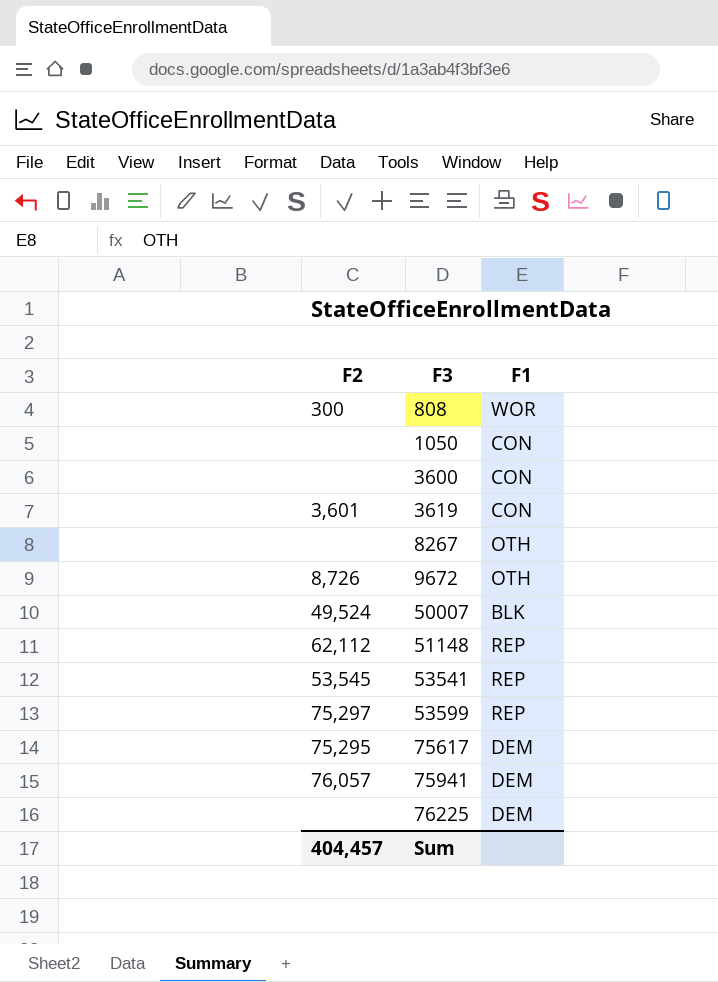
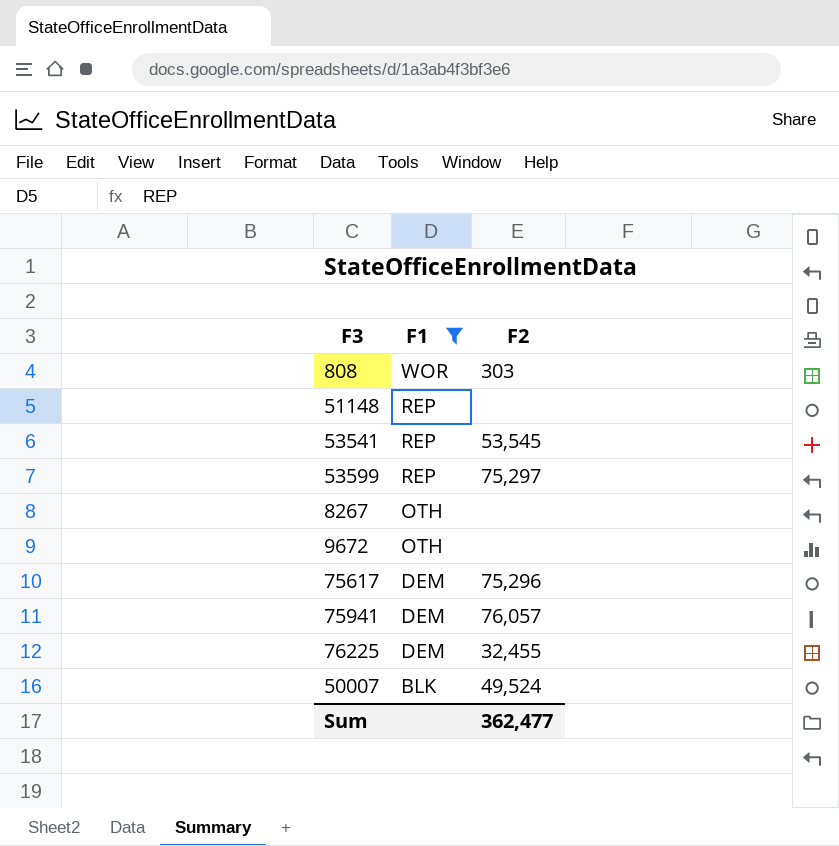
filter: none -> F1 != CON
row order: F3 ascending -> F1 descending
column F2 | position: 1 -> 3
808 | F2: 300 -> 303
51148 | F2: 62,112 -> none
9672 | F2: 8,726 -> none
75617 | F2: 75,295 -> 75,296
76225 | F2: none -> 32,455
Sum | F2: 404,457 -> 362,477

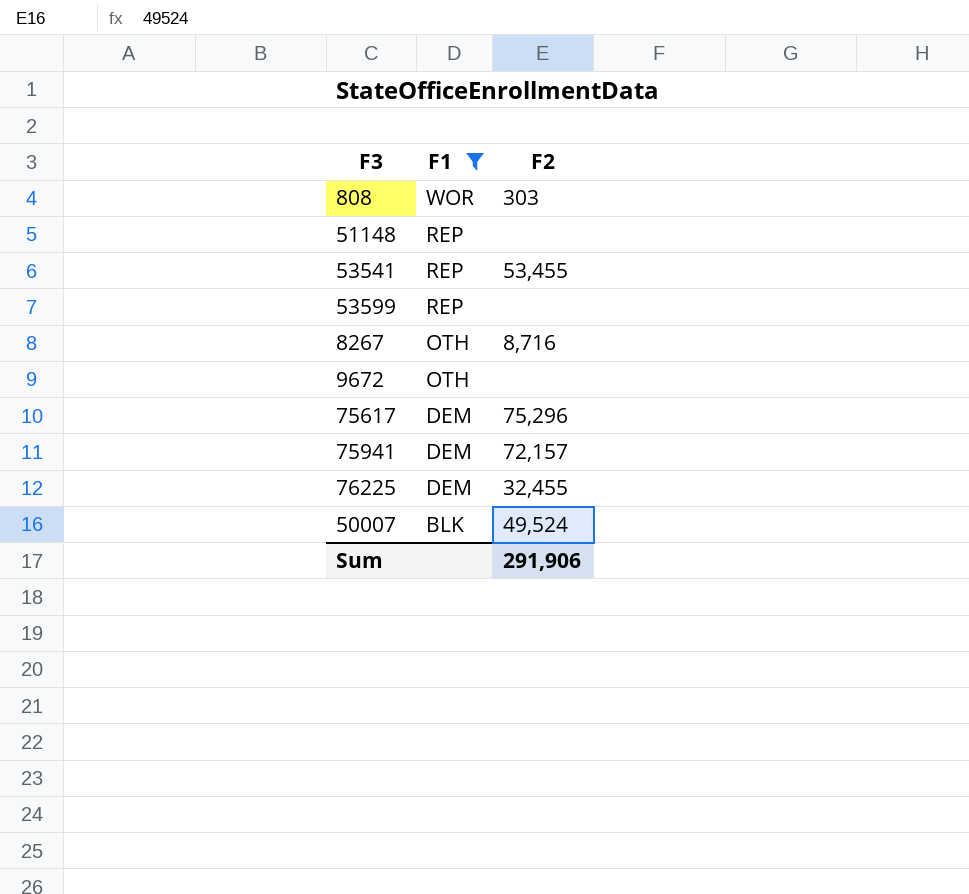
53541 | F2: 53,545 -> 53,455
53599 | F2: 75,297 -> none
8267 | F2: none -> 8,716
75941 | F2: 76,057 -> 72,157
Sum | F2: 362,477 -> 291,906

